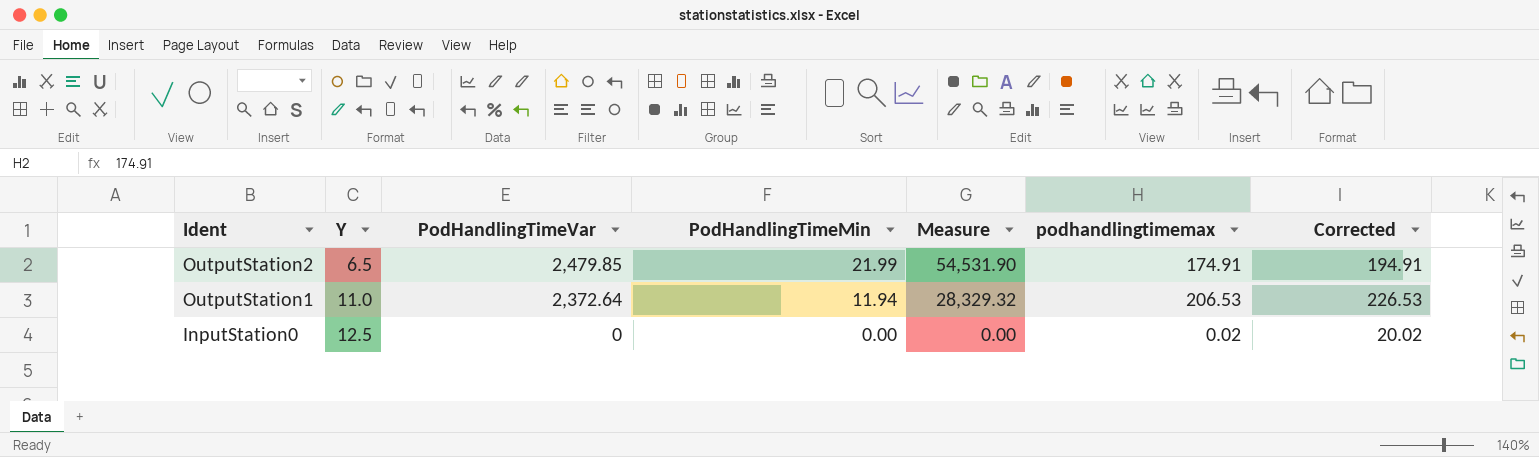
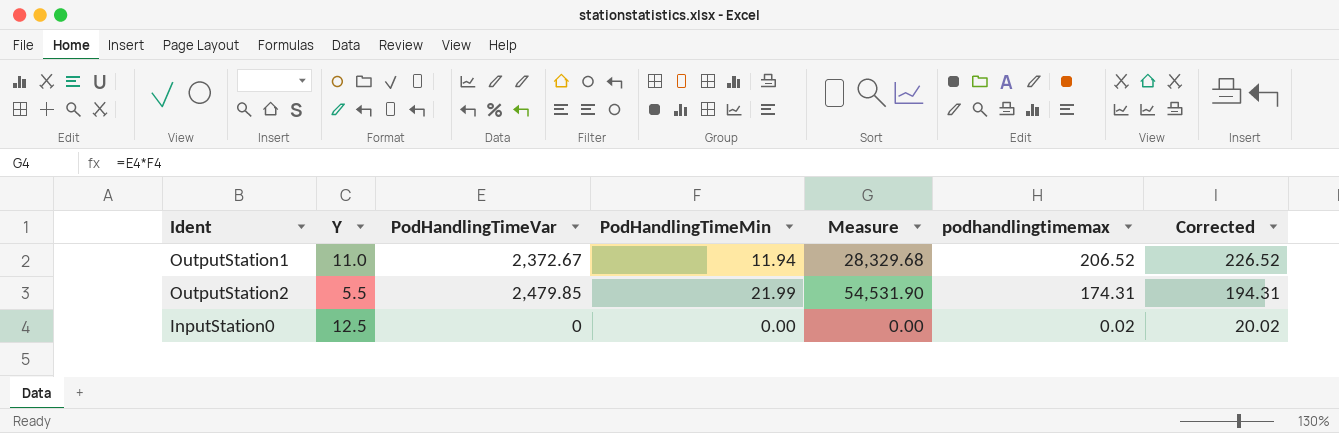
row order: Ident descending -> podhandlingtimemax descending
OutputStation1 | PodHandlingTimeVar: 2,372.64 -> 2,372.67
OutputStation1 | Measure: 28,329.32 -> 28,329.68
OutputStation1 | podhandlingtimemax: 206.53 -> 206.52
OutputStation1 | Corrected: 226.53 -> 226.52
OutputStation2 | Y: 6.5 -> 5.5
OutputStation2 | podhandlingtimemax: 174.91 -> 174.31
OutputStation2 | Corrected: 194.91 -> 194.31

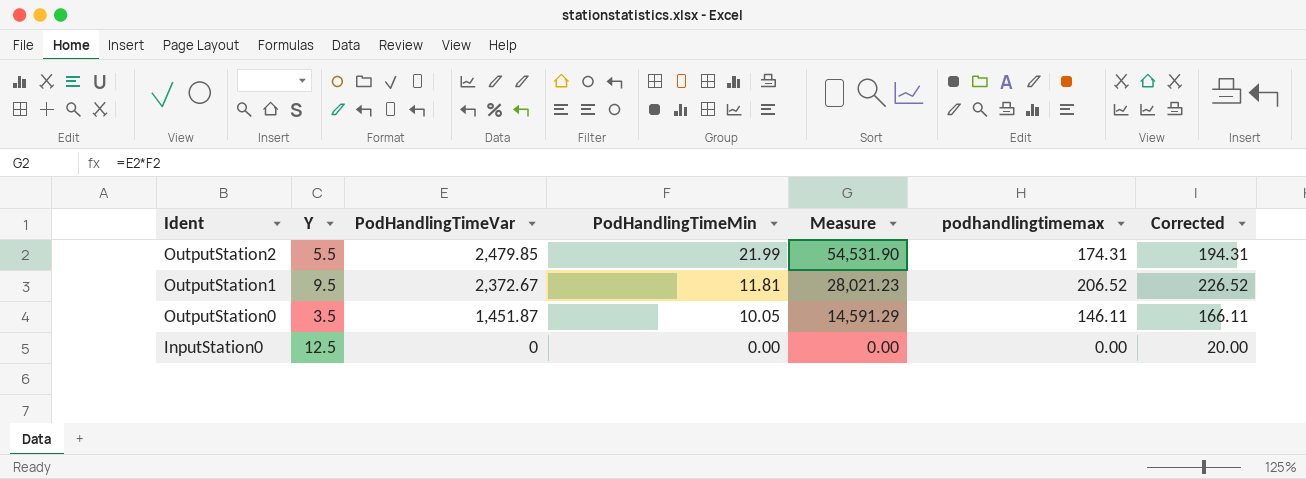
row order: podhandlingtimemax descending -> Ident descending
OutputStation1 | Y: 11.0 -> 9.5
OutputStation1 | PodHandlingTimeMin: 11.94 -> 11.81
OutputStation1 | Measure: 28,329.68 -> 28,021.23
row OutputStation0: none -> 3.5 | 1,451.87 | 10.05 | 14,591.29 | 146.11 | 166.11
InputStation0 | podhandlingtimemax: 0.02 -> 0.00
InputStation0 | Corrected: 20.02 -> 20.00

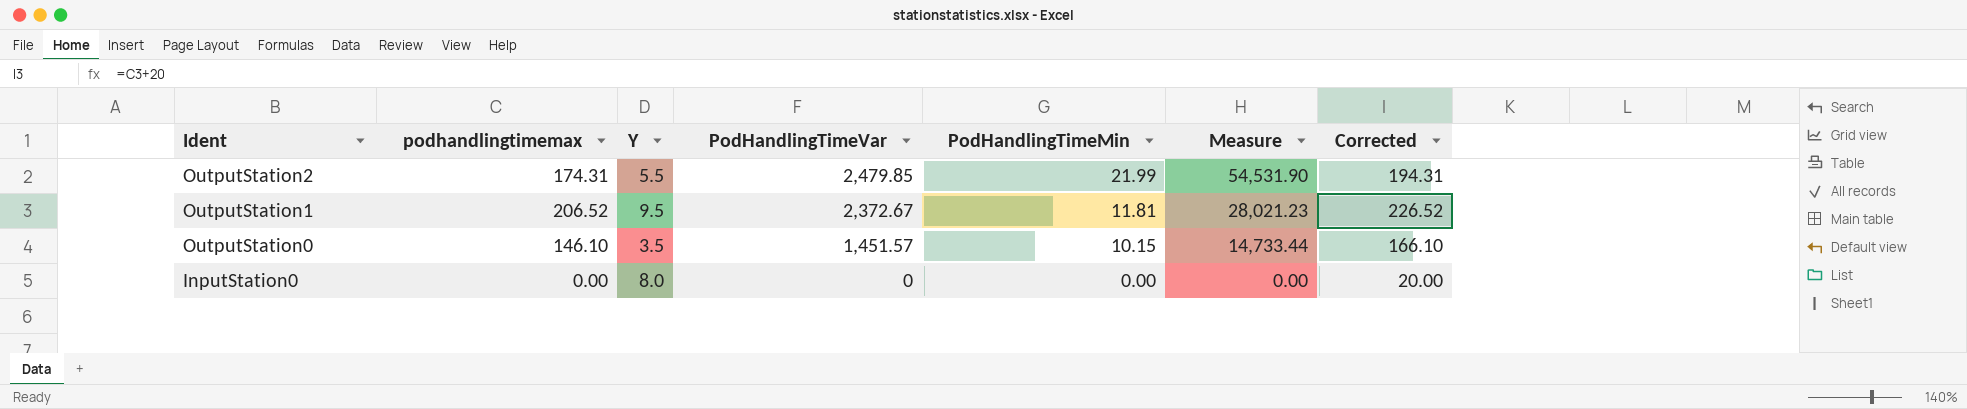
column podhandlingtimemax | position: 6 -> 2
OutputStation0 | podhandlingtimemax: 146.11 -> 146.10
OutputStation0 | PodHandlingTimeVar: 1,451.87 -> 1,451.57
OutputStation0 | PodHandlingTimeMin: 10.05 -> 10.15
OutputStation0 | Measure: 14,591.29 -> 14,733.44
OutputStation0 | Corrected: 166.11 -> 166.10
InputStation0 | Y: 12.5 -> 8.0

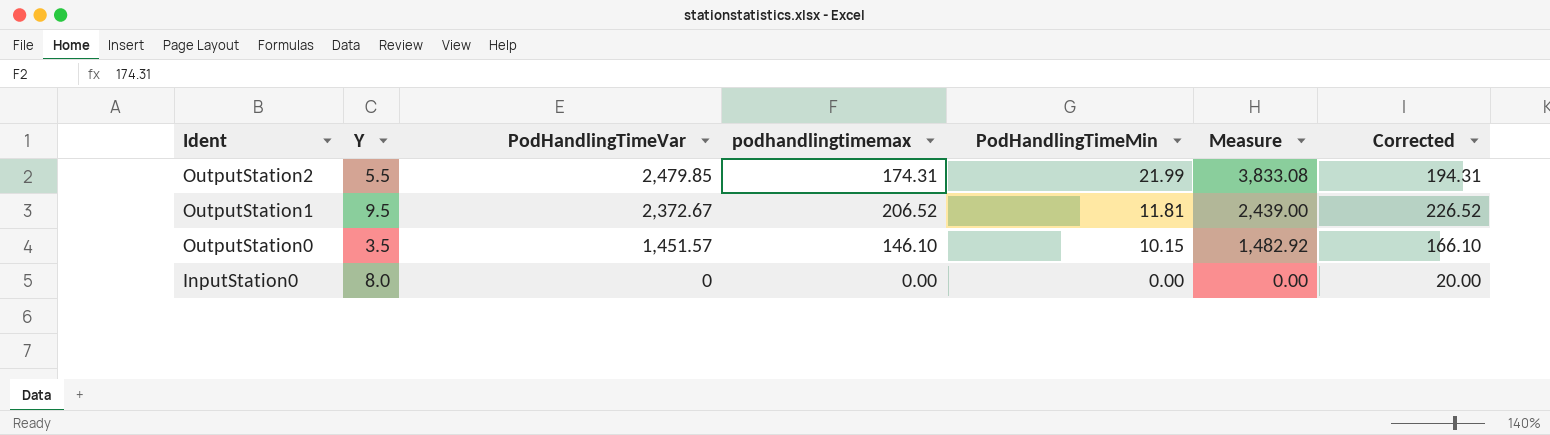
column podhandlingtimemax | position: 2 -> 4
column Measure | formula: [PodHandlingTimeVar] * [PodHandlingTimeMin] -> [podhandlingtimemax] * [PodHandlingTimeMin]

